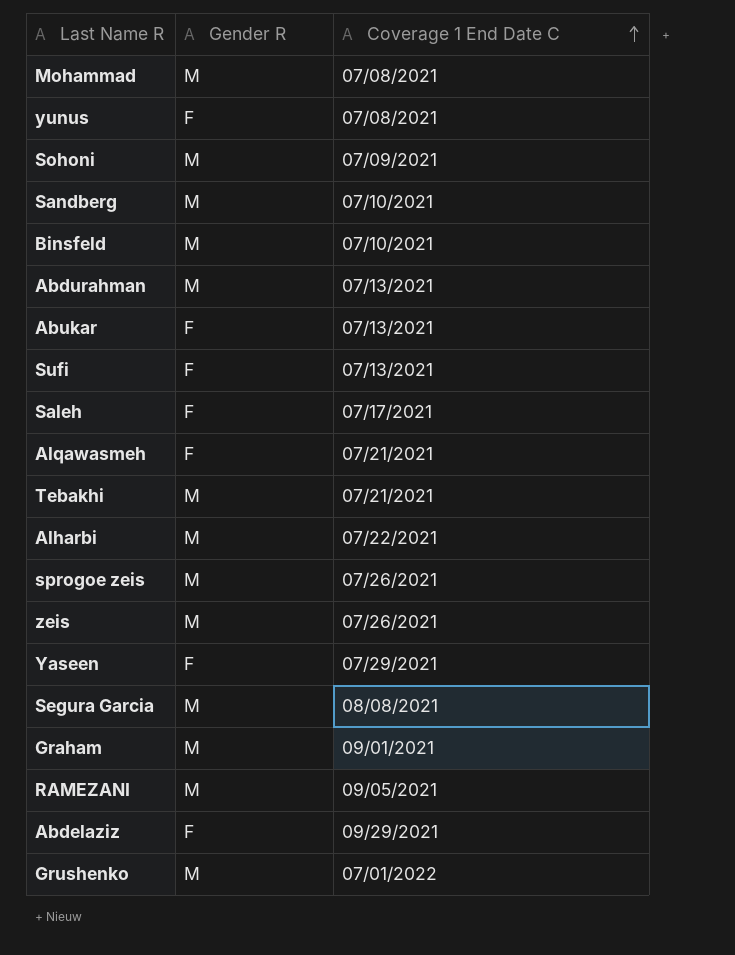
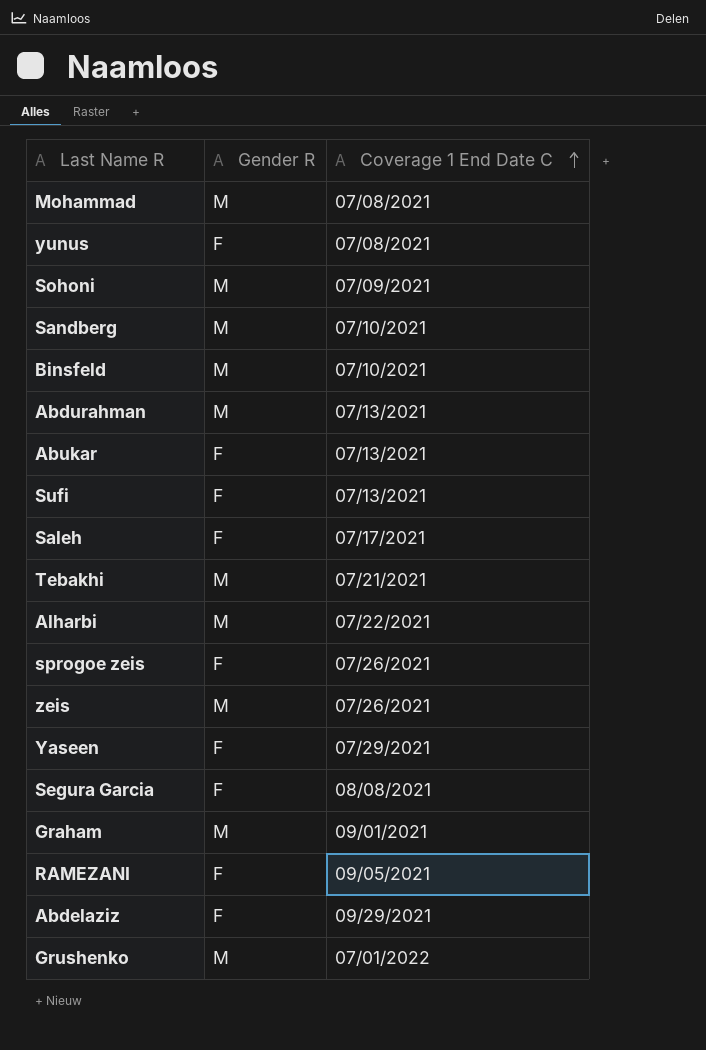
row Alqawasmeh: F | 07/21/2021 -> none
sprogoe zeis | Gender R: M -> F
Segura Garcia | Gender R: M -> F
RAMEZANI | Gender R: M -> F

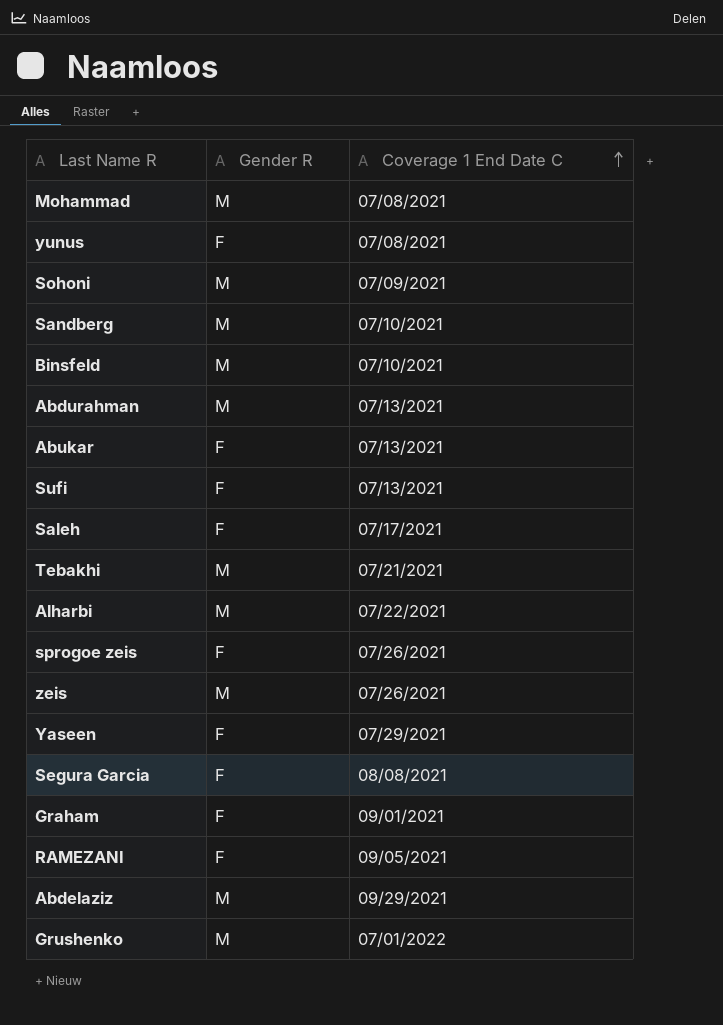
Graham | Gender R: M -> F
Abdelaziz | Gender R: F -> M

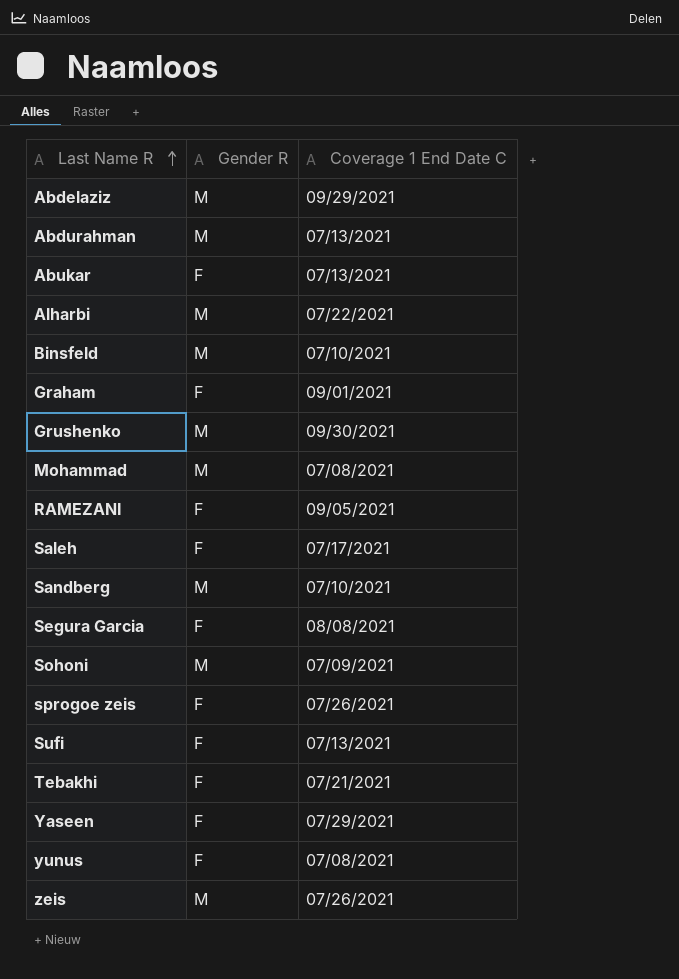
row order: Coverage 1 End Date C ascending -> Last Name R ascending
Grushenko | Coverage 1 End Date C: 07/01/2022 -> 09/30/2021
Tebakhi | Gender R: M -> F

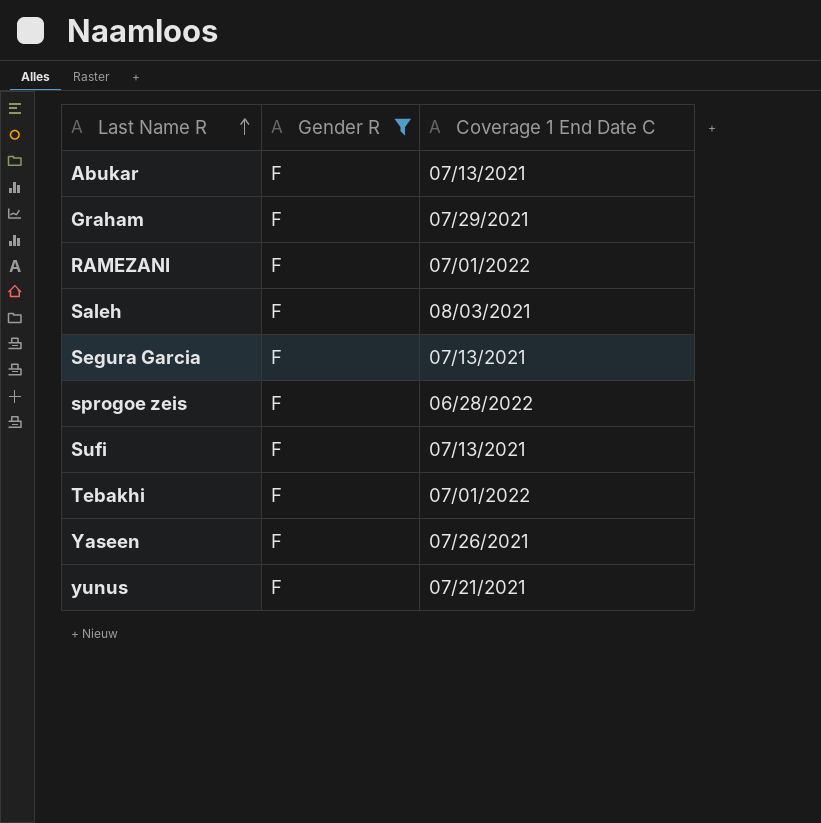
filter: none -> Gender R = F
Graham | Coverage 1 End Date C: 09/01/2021 -> 07/29/2021
RAMEZANI | Coverage 1 End Date C: 09/05/2021 -> 07/01/2022
Saleh | Coverage 1 End Date C: 07/17/2021 -> 08/03/2021
Segura Garcia | Coverage 1 End Date C: 08/08/2021 -> 07/13/2021
sprogoe zeis | Coverage 1 End Date C: 07/26/2021 -> 06/28/2022
Tebakhi | Coverage 1 End Date C: 07/21/2021 -> 07/01/2022
Yaseen | Coverage 1 End Date C: 07/29/2021 -> 07/26/2021
yunus | Coverage 1 End Date C: 07/08/2021 -> 07/21/2021

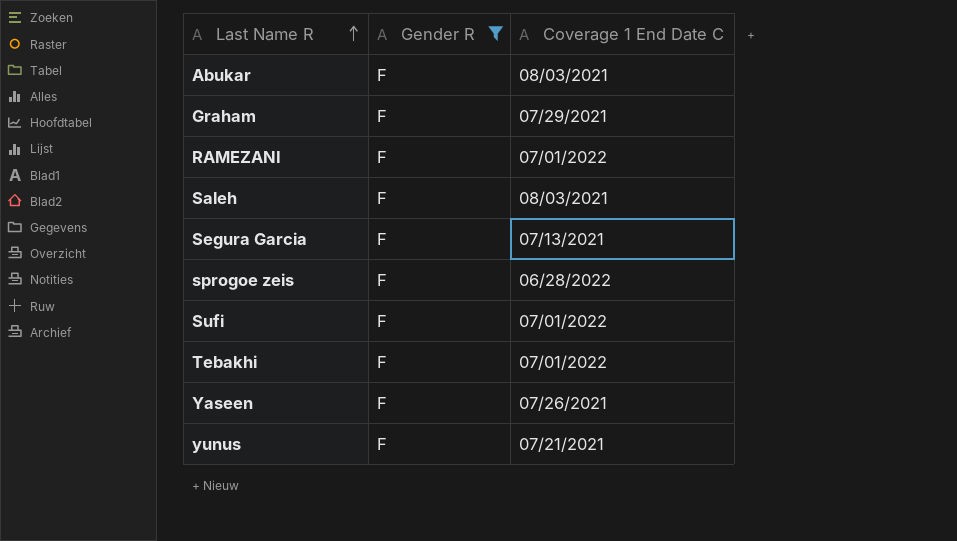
Abukar | Coverage 1 End Date C: 07/13/2021 -> 08/03/2021
Sufi | Coverage 1 End Date C: 07/13/2021 -> 07/01/2022

